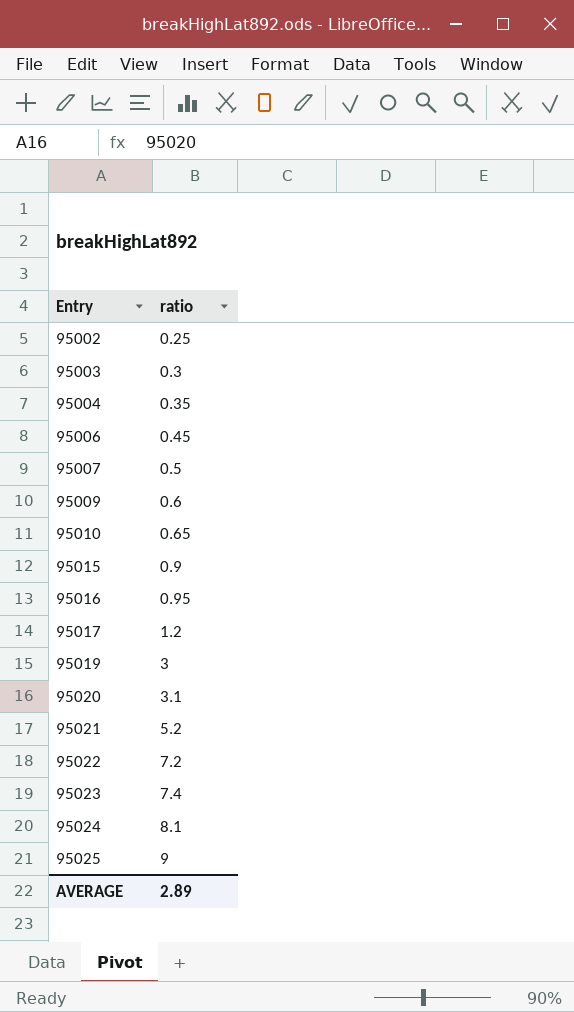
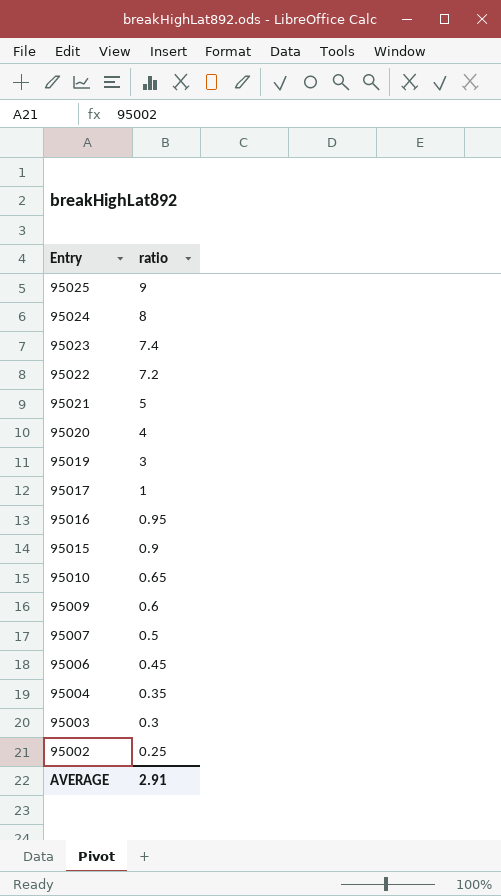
row order: Entry ascending -> Entry descending
95024 | ratio: 8.1 -> 8
95021 | ratio: 5.2 -> 5
95020 | ratio: 3.1 -> 4
95017 | ratio: 1.2 -> 1
AVERAGE | ratio: 2.89 -> 2.91

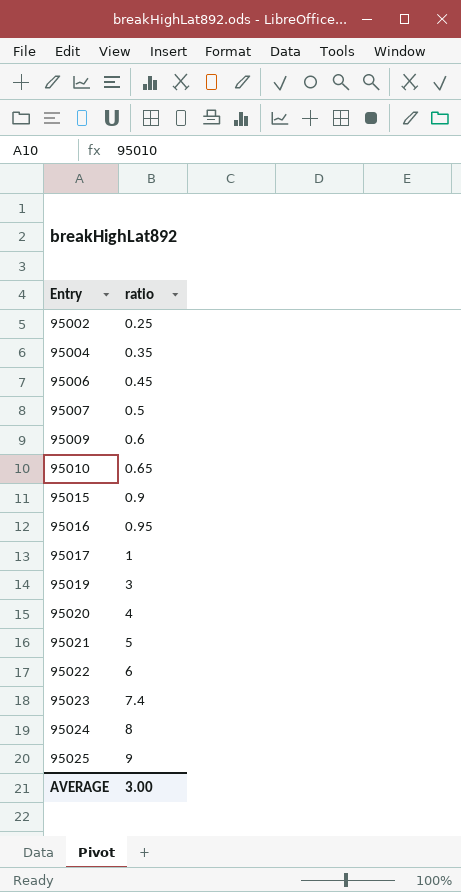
row order: Entry descending -> Entry ascending
row 95003: 0.3 -> none
95022 | ratio: 7.2 -> 6
AVERAGE | ratio: 2.91 -> 3.00

